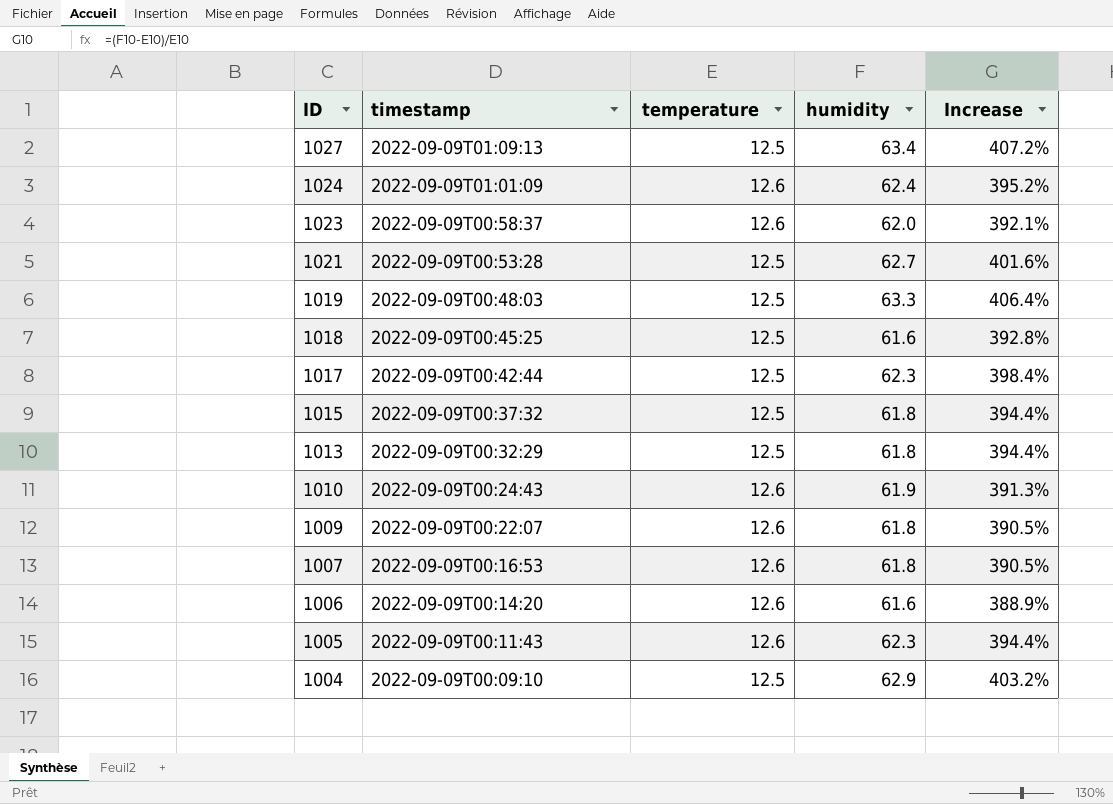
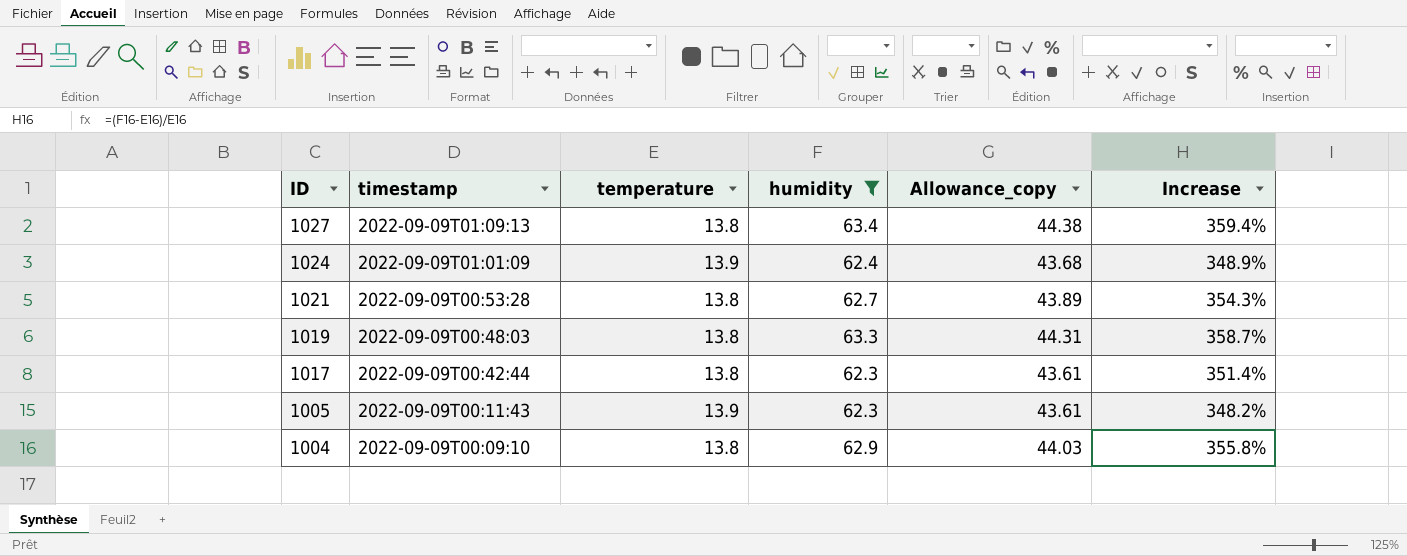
filter: none -> humidity >= 62.3
column Allowance_copy | formula: none -> [humidity] * 0.7
1027 | temperature: 12.5 -> 13.8
1027 | Increase: 407.2% -> 359.4%
1024 | temperature: 12.6 -> 13.9
1024 | Increase: 395.2% -> 348.9%
1021 | temperature: 12.5 -> 13.8
1021 | Increase: 401.6% -> 354.3%
1019 | temperature: 12.5 -> 13.8
1019 | Increase: 406.4% -> 358.7%
1017 | temperature: 12.5 -> 13.8
1017 | Increase: 398.4% -> 351.4%
1005 | temperature: 12.6 -> 13.9
1005 | Increase: 394.4% -> 348.2%
1004 | temperature: 12.5 -> 13.8
1004 | Increase: 403.2% -> 355.8%

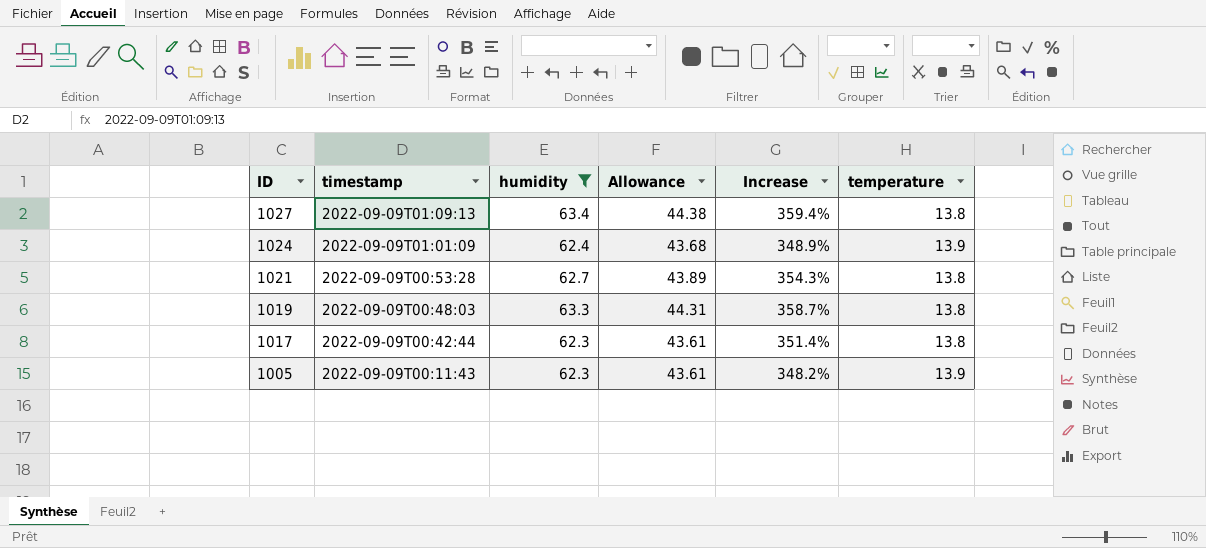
column name: Allowance_copy -> Allowance
column temperature | position: 3 -> 6
row 1004: 2022-09-09T00:09:10 | 13.8 | 62.9 | 44.03 | 355.8% -> none

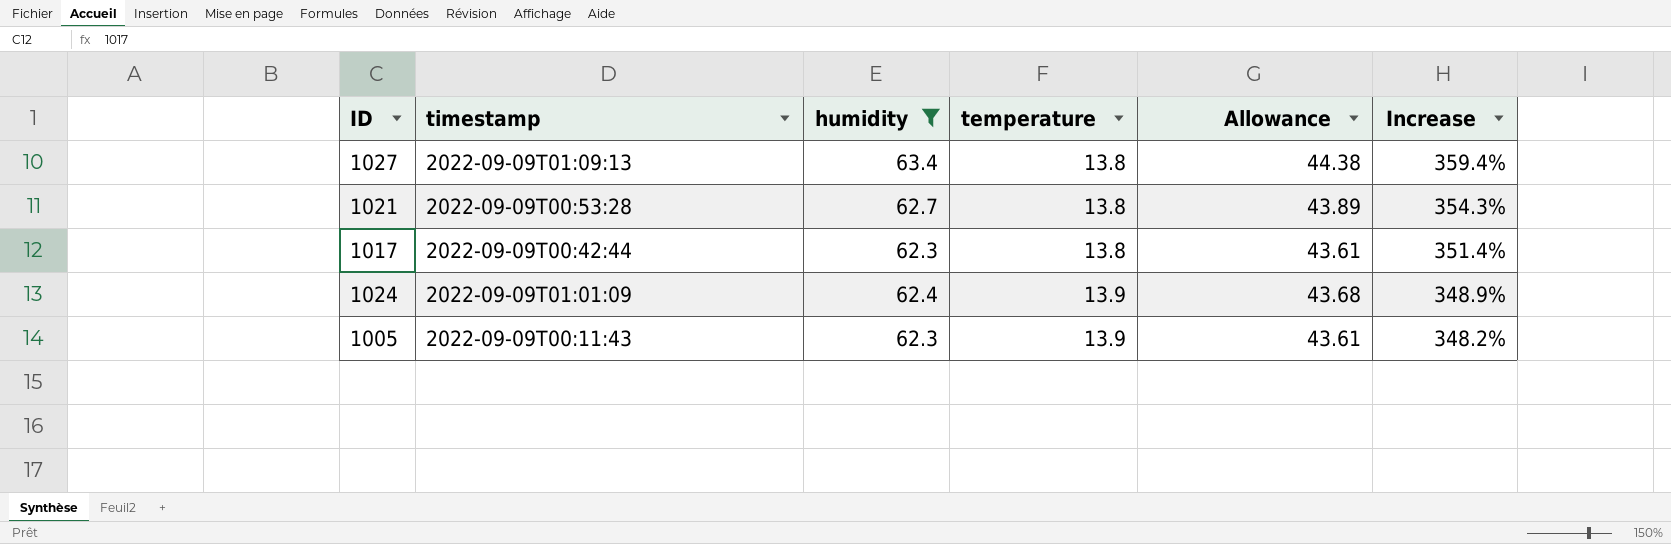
row order: ID descending -> temperature ascending
column temperature | position: 6 -> 4
row 1019: 2022-09-09T00:48:03 | 63.3 | 44.31 | 358.7% | 13.8 -> none

